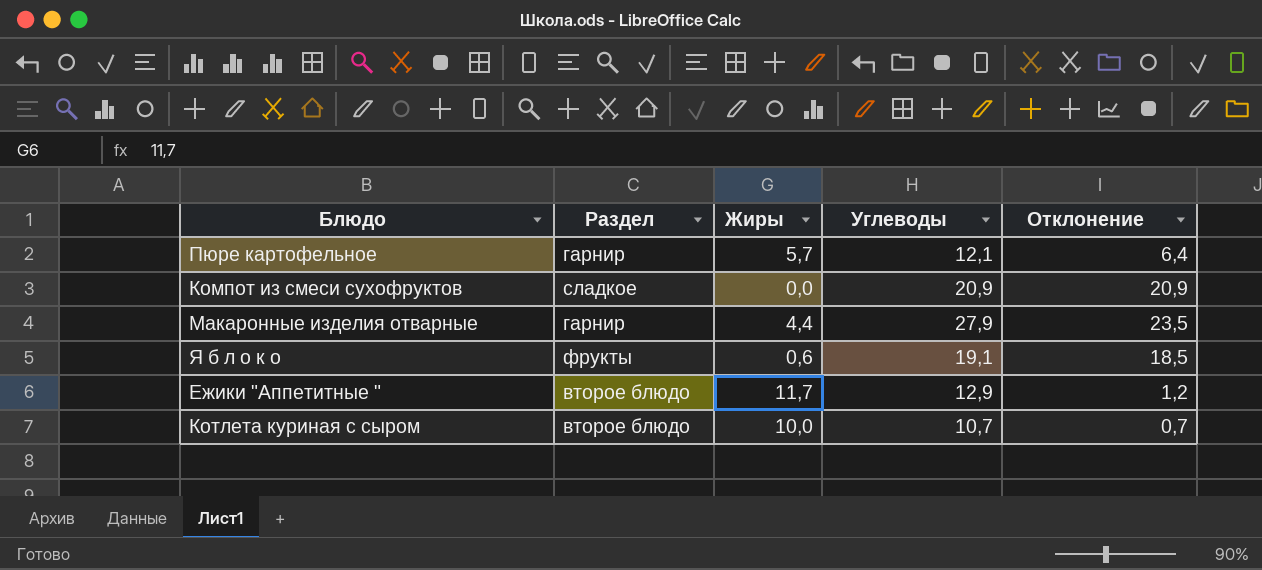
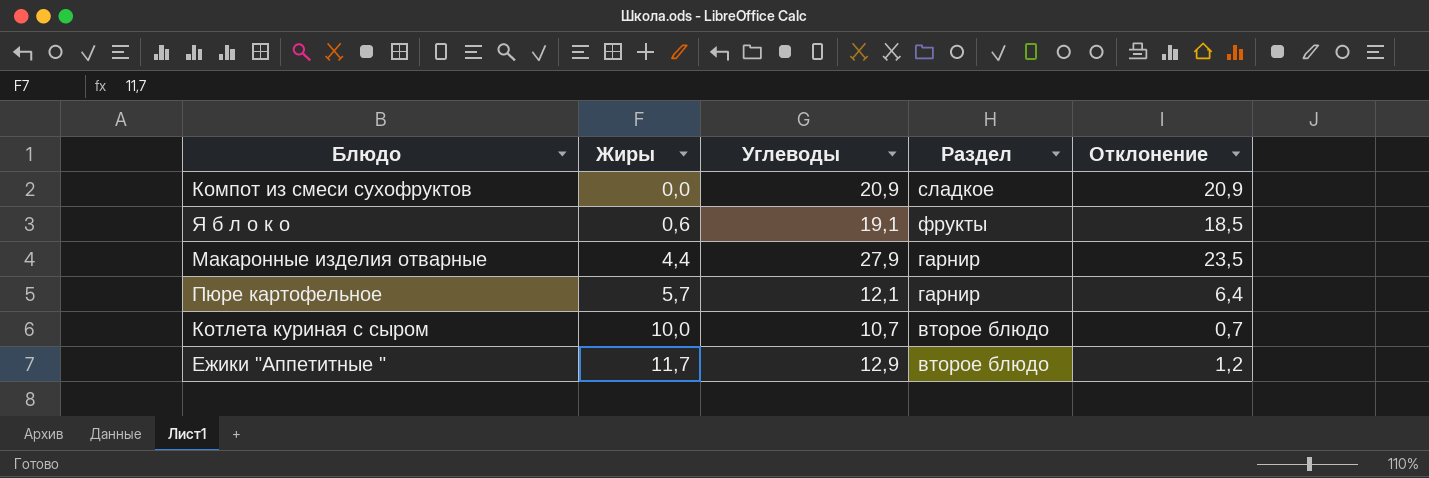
row order: none -> Жиры ascending
column Раздел | position: 2 -> 4

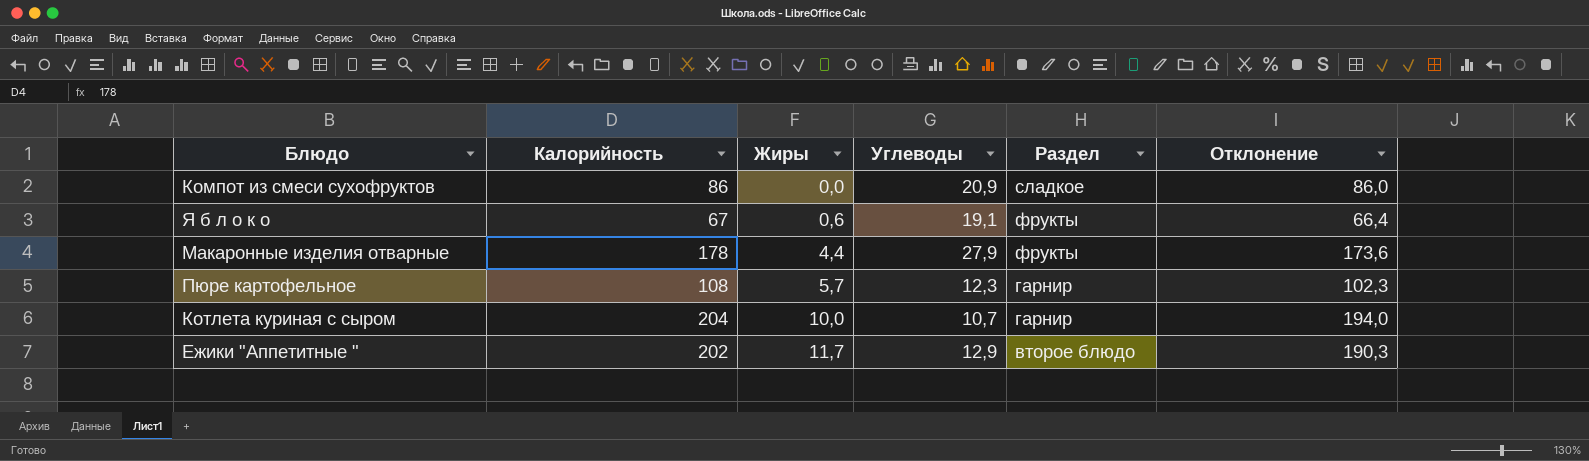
column Калорийность | position: none -> 2
column Отклонение | formula: [Углеводы] - [Жиры] -> [Калорийность] - [Жиры]
Макаронные изделия отварные | Раздел: гарнир -> фрукты
Пюре картофельное | Углеводы: 12,1 -> 12,3
Котлета куриная с сыром | Раздел: второе блюдо -> гарнир

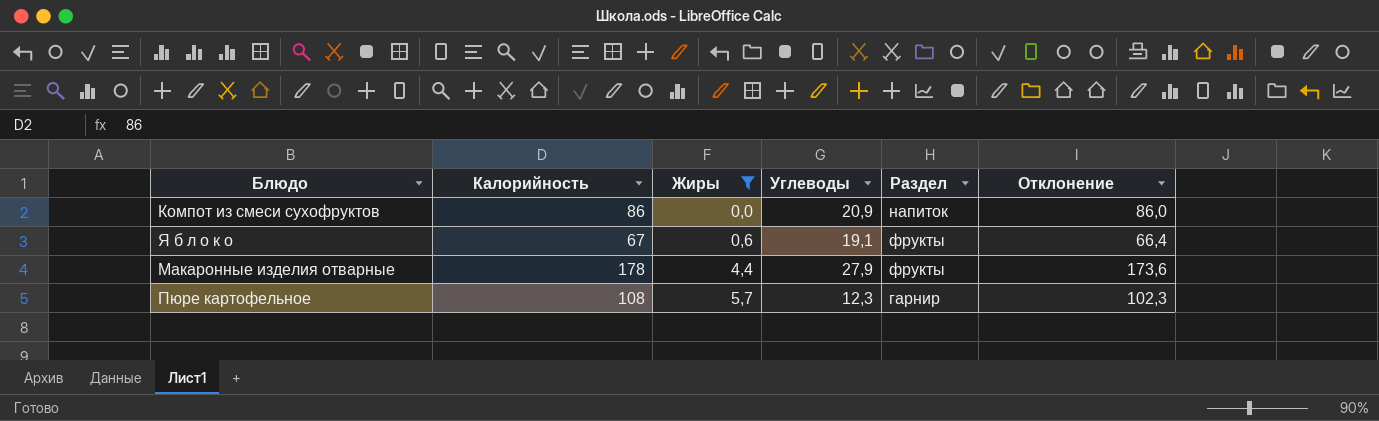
filter: none -> Жиры <= 5,7
Компот из смеси сухофруктов | Раздел: сладкое -> напиток

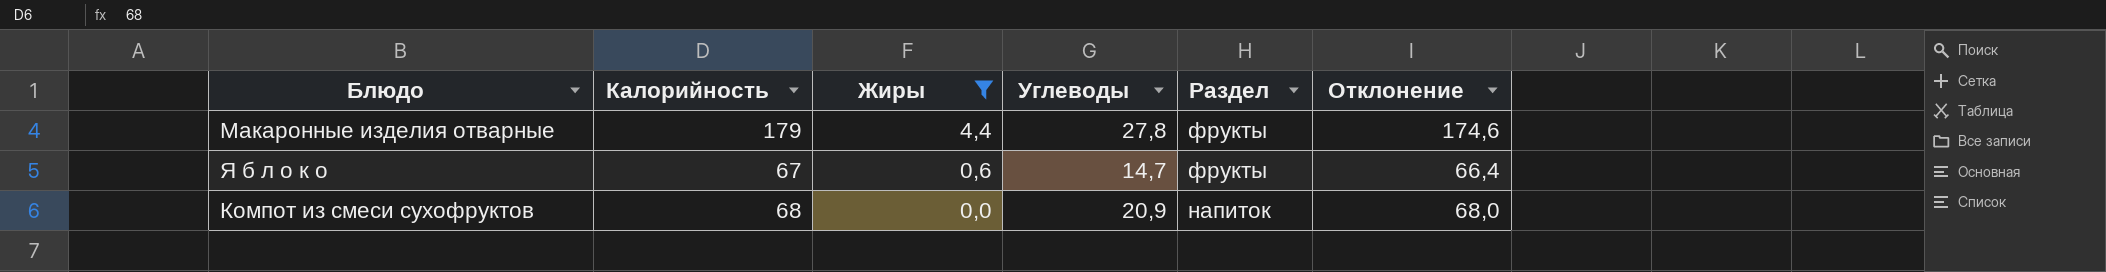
row order: Жиры ascending -> Жиры descending
row Пюре картофельное: 108 | 5,7 | 12,3 | гарнир | 102,3 -> none
Макаронные изделия отварные | Калорийность: 178 -> 179
Макаронные изделия отварные | Углеводы: 27,9 -> 27,8
Макаронные изделия отварные | Отклонение: 173,6 -> 174,6
Я б л о к о | Углеводы: 19,1 -> 14,7
Компот из смеси сухофруктов | Калорийность: 86 -> 68
Компот из смеси сухофруктов | Отклонение: 86,0 -> 68,0

